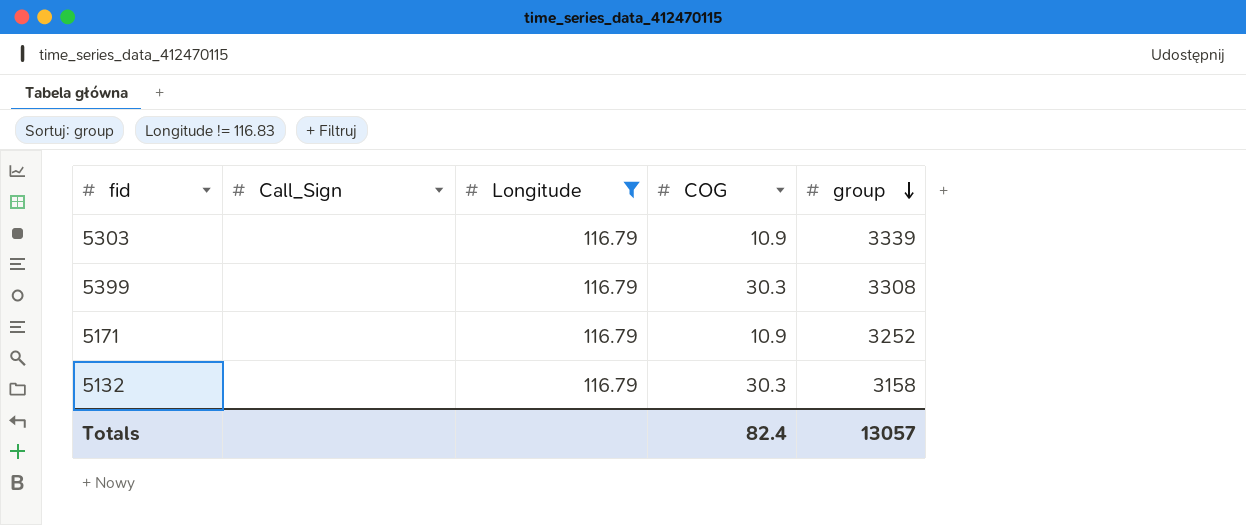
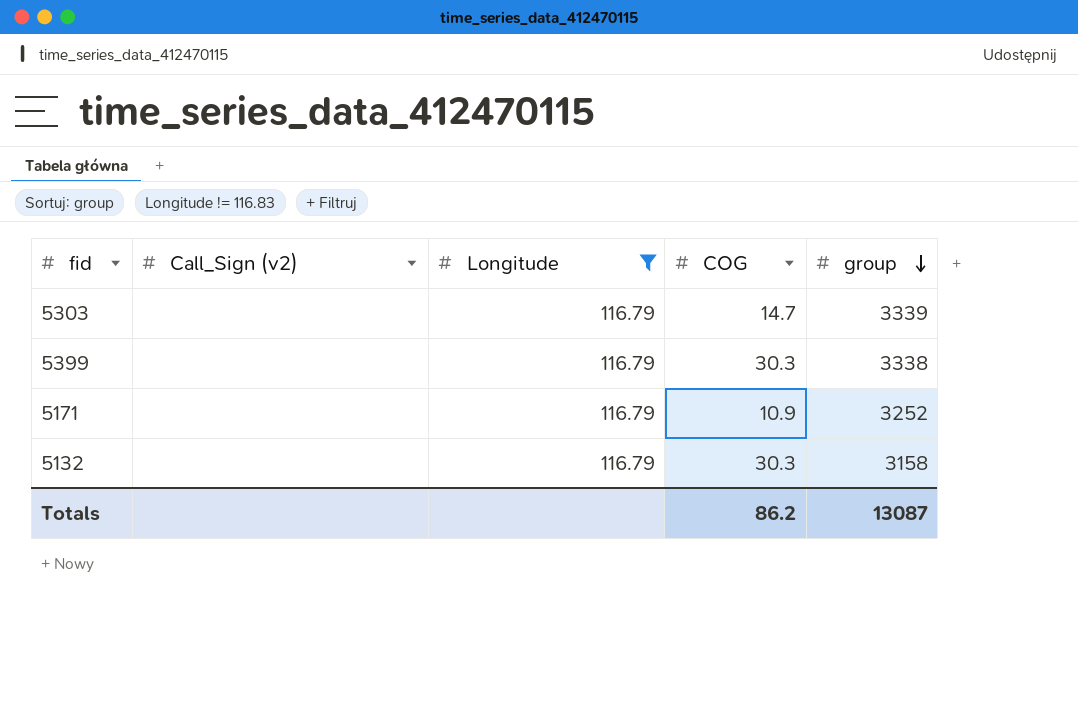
column name: Call_Sign -> Call_Sign (v2)
5303 | COG: 10.9 -> 14.7
5399 | group: 3308 -> 3338
Totals | COG: 82.4 -> 86.2
Totals | group: 13057 -> 13087

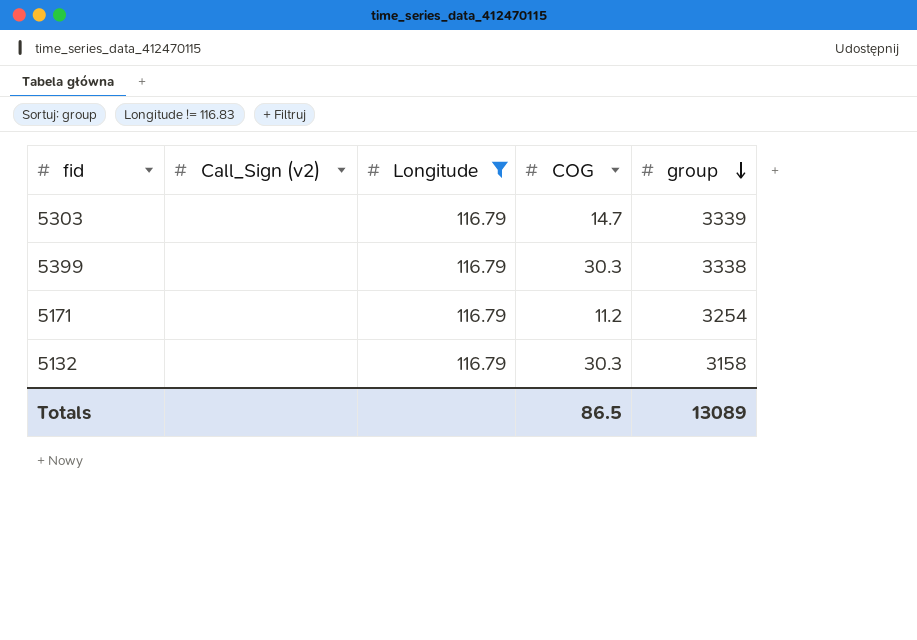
5171 | COG: 10.9 -> 11.2
5171 | group: 3252 -> 3254
Totals | COG: 86.2 -> 86.5
Totals | group: 13087 -> 13089

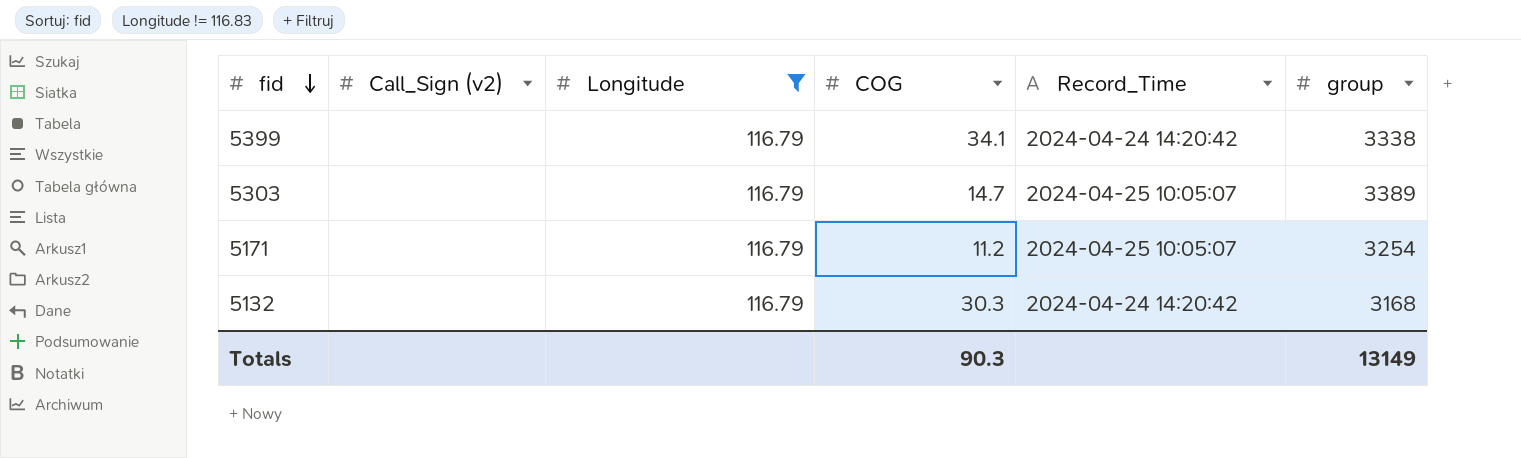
row order: group descending -> fid descending
column Record_Time | position: none -> 5
5399 | COG: 30.3 -> 34.1
5303 | group: 3339 -> 3389
5132 | group: 3158 -> 3168
Totals | COG: 86.5 -> 90.3
Totals | group: 13089 -> 13149

